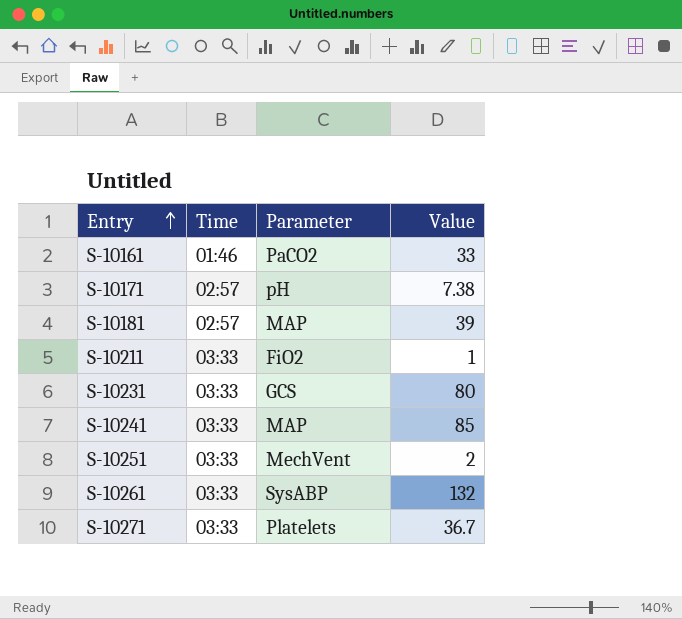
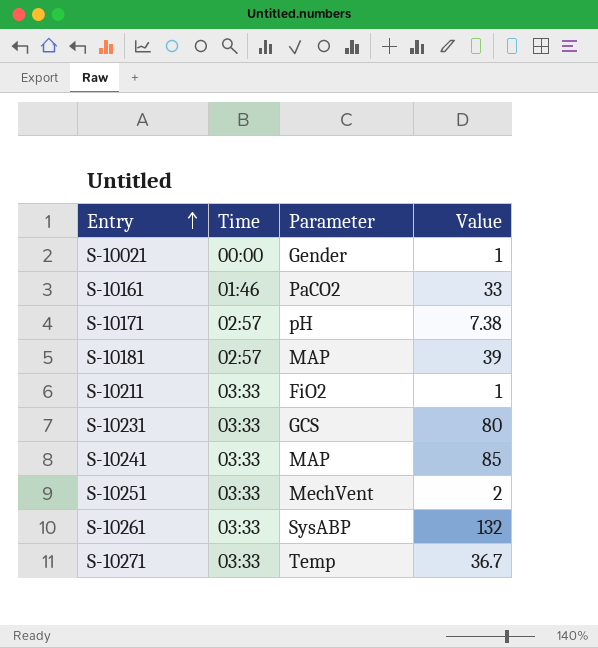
row S-10021: none -> 00:00 | Gender | 1
S-10271 | Parameter: Platelets -> Temp

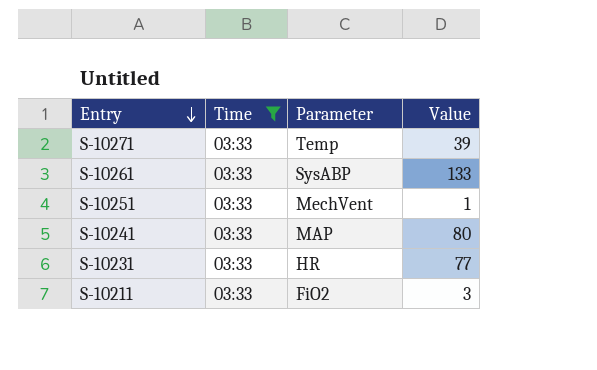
filter: none -> Time = 03:33
row order: Entry ascending -> Entry descending
S-10271 | Value: 36.7 -> 39
S-10261 | Value: 132 -> 133
S-10251 | Value: 2 -> 1
S-10241 | Value: 85 -> 80
S-10231 | Parameter: GCS -> HR
S-10231 | Value: 80 -> 77
S-10211 | Value: 1 -> 3

